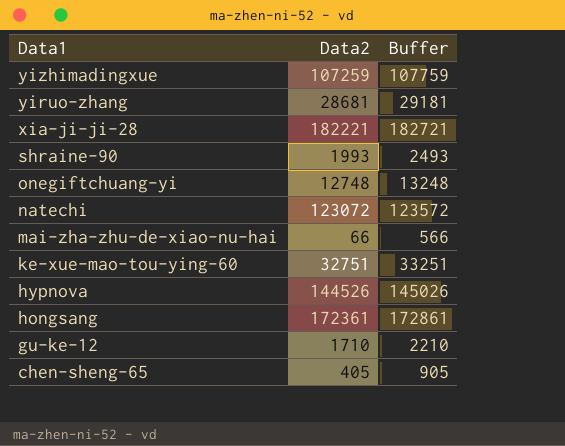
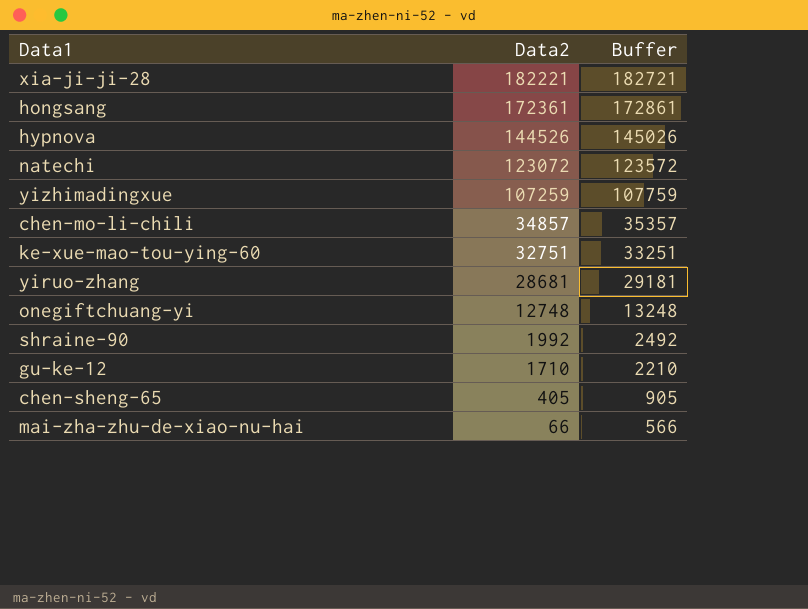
row order: Data1 descending -> Data2 descending
row chen-mo-li-chili: none -> 34857 | 35357
shraine-90 | Data2: 1993 -> 1992
shraine-90 | Buffer: 2493 -> 2492

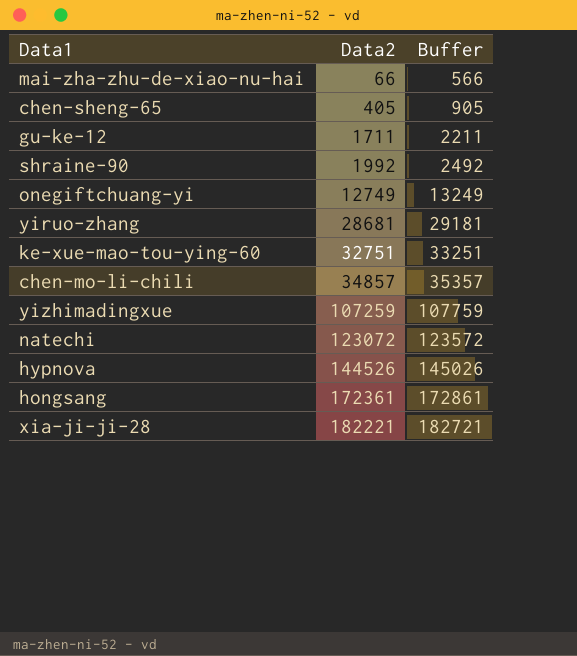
row order: Data2 descending -> Data2 ascending
gu-ke-12 | Data2: 1710 -> 1711
gu-ke-12 | Buffer: 2210 -> 2211
onegiftchuang-yi | Data2: 12748 -> 12749
onegiftchuang-yi | Buffer: 13248 -> 13249

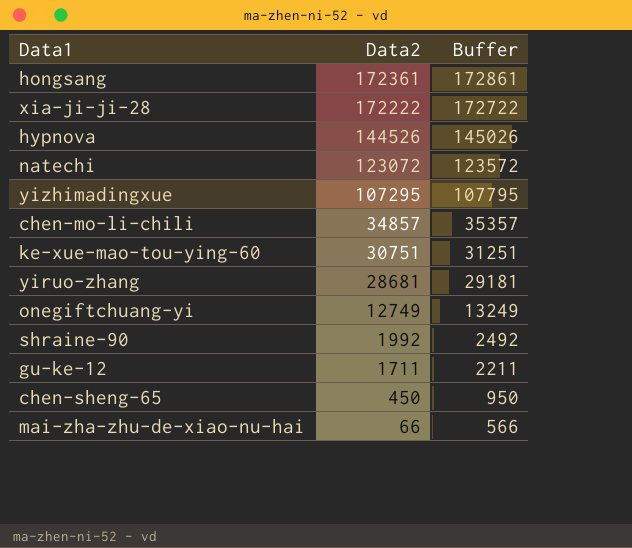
row order: Data2 ascending -> Data2 descending
xia-ji-ji-28 | Data2: 182221 -> 172222
xia-ji-ji-28 | Buffer: 182721 -> 172722
yizhimadingxue | Data2: 107259 -> 107295
yizhimadingxue | Buffer: 107759 -> 107795
ke-xue-mao-tou-ying-60 | Data2: 32751 -> 30751
ke-xue-mao-tou-ying-60 | Buffer: 33251 -> 31251
chen-sheng-65 | Data2: 405 -> 450
chen-sheng-65 | Buffer: 905 -> 950

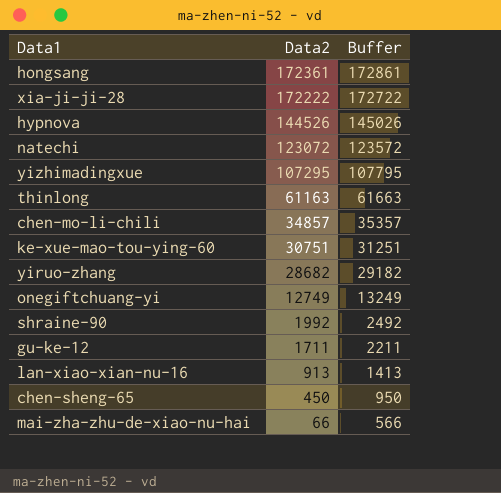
row thinlong: none -> 61163 | 61663
yiruo-zhang | Data2: 28681 -> 28682
yiruo-zhang | Buffer: 29181 -> 29182
row lan-xiao-xian-nu-16: none -> 913 | 1413

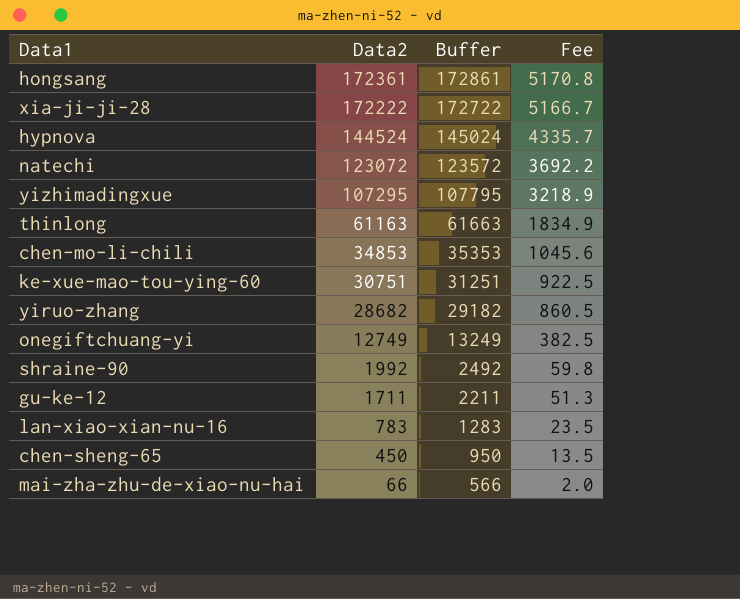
column Fee | formula: none -> [Data2] * 0.03
hypnova | Data2: 144526 -> 144524
hypnova | Buffer: 145026 -> 145024
chen-mo-li-chili | Data2: 34857 -> 34853
chen-mo-li-chili | Buffer: 35357 -> 35353
lan-xiao-xian-nu-16 | Data2: 913 -> 783
lan-xiao-xian-nu-16 | Buffer: 1413 -> 1283

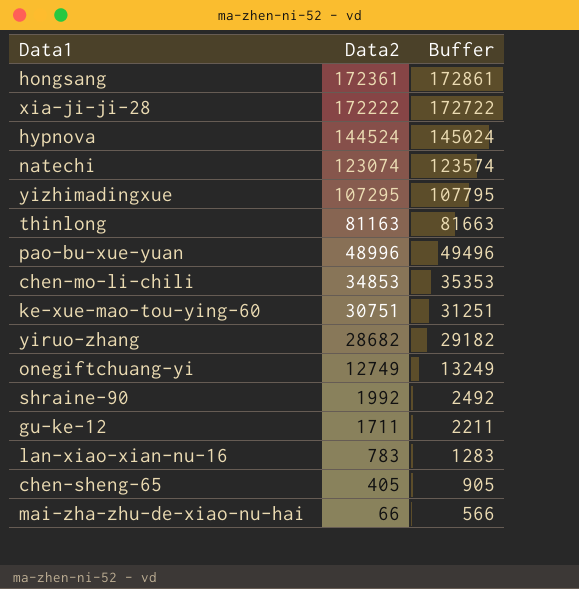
column Fee | formula: [Data2] * 0.03 -> none
natechi | Data2: 123072 -> 123074
natechi | Buffer: 123572 -> 123574
thinlong | Data2: 61163 -> 81163
thinlong | Buffer: 61663 -> 81663
row pao-bu-xue-yuan: none -> 48996 | 49496
chen-sheng-65 | Data2: 450 -> 405
chen-sheng-65 | Buffer: 950 -> 905

